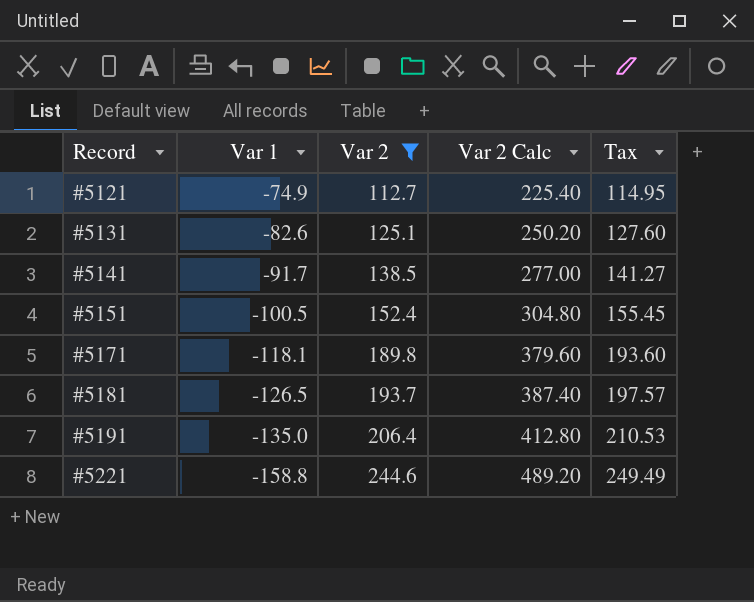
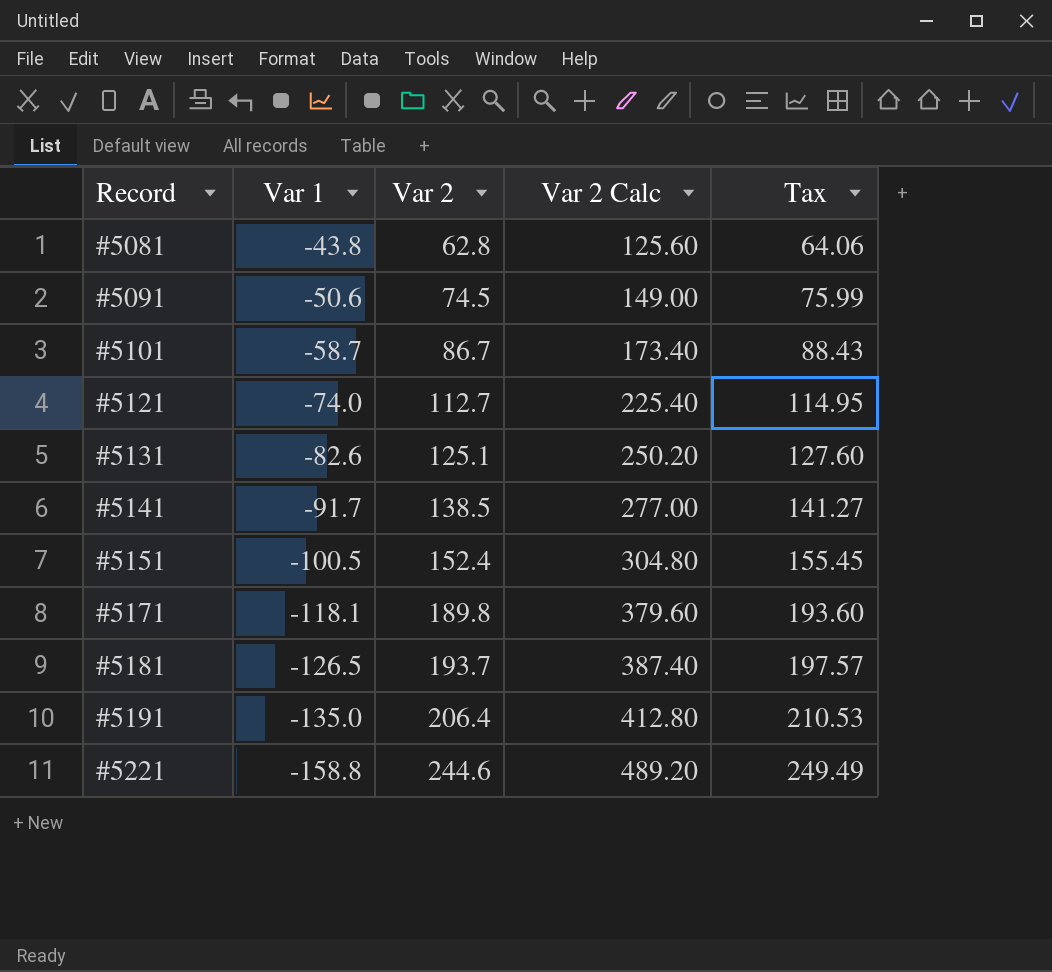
filter: Var 2 >= 112.7 -> none
#5121 | Var 1: -74.9 -> -74.0

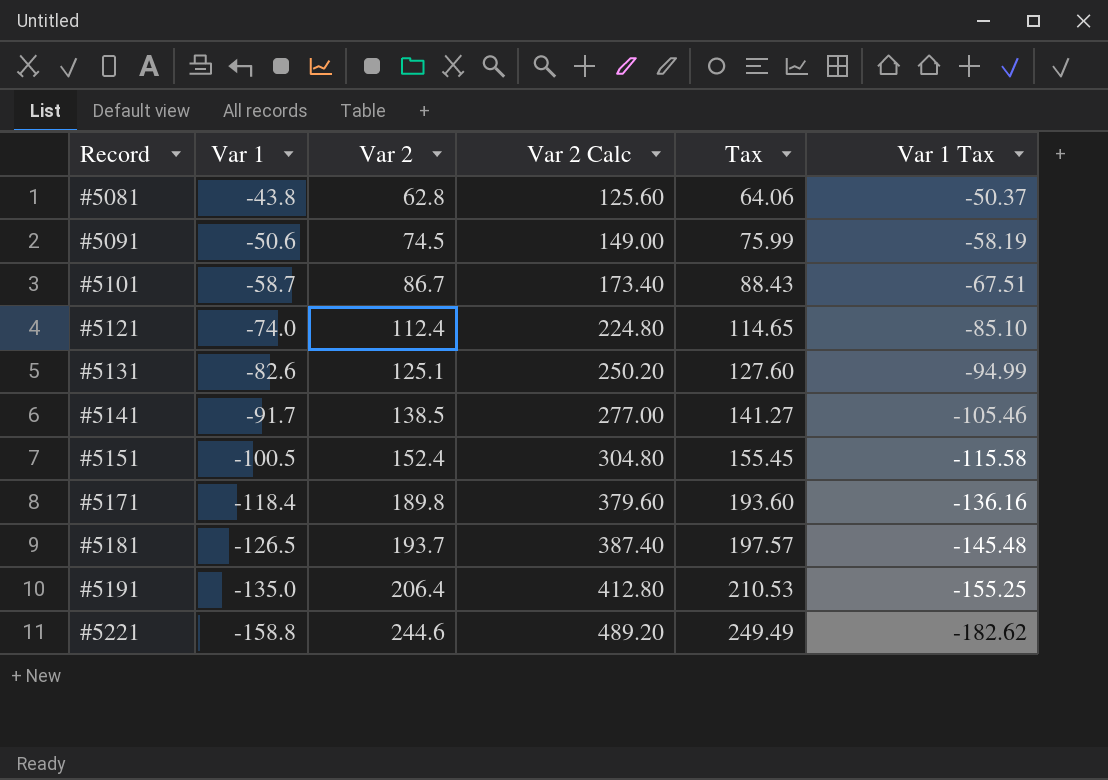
column Var 1 Tax | formula: none -> [Var 1] * 1.15
#5121 | Var 2: 112.7 -> 112.4
#5121 | Var 2 Calc: 225.40 -> 224.80
#5121 | Tax: 114.95 -> 114.65
#5171 | Var 1: -118.1 -> -118.4

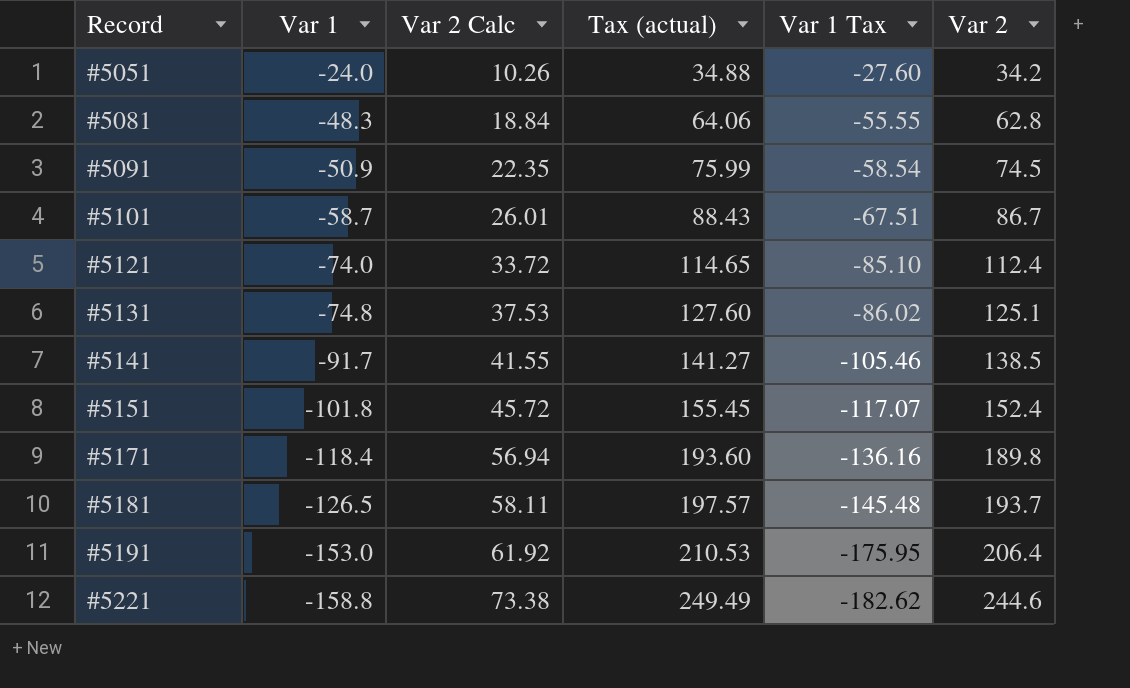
column Var 2 Calc | formula: [Var 2] * 2 -> [Var 2] * 0.3
column name: Tax -> Tax (actual)
column Var 2 | position: 3 -> 6
row #5051: none -> -24.0 | 10.26 | 34.88 | -27.60 | 34.2
#5081 | Var 1: -43.8 -> -48.3
#5081 | Var 1 Tax: -50.37 -> -55.55
#5091 | Var 1: -50.6 -> -50.9
#5091 | Var 1 Tax: -58.19 -> -58.54
#5131 | Var 1: -82.6 -> -74.8
#5131 | Var 1 Tax: -94.99 -> -86.02
#5151 | Var 1: -100.5 -> -101.8
#5151 | Var 1 Tax: -115.58 -> -117.07
#5191 | Var 1: -135.0 -> -153.0
#5191 | Var 1 Tax: -155.25 -> -175.95

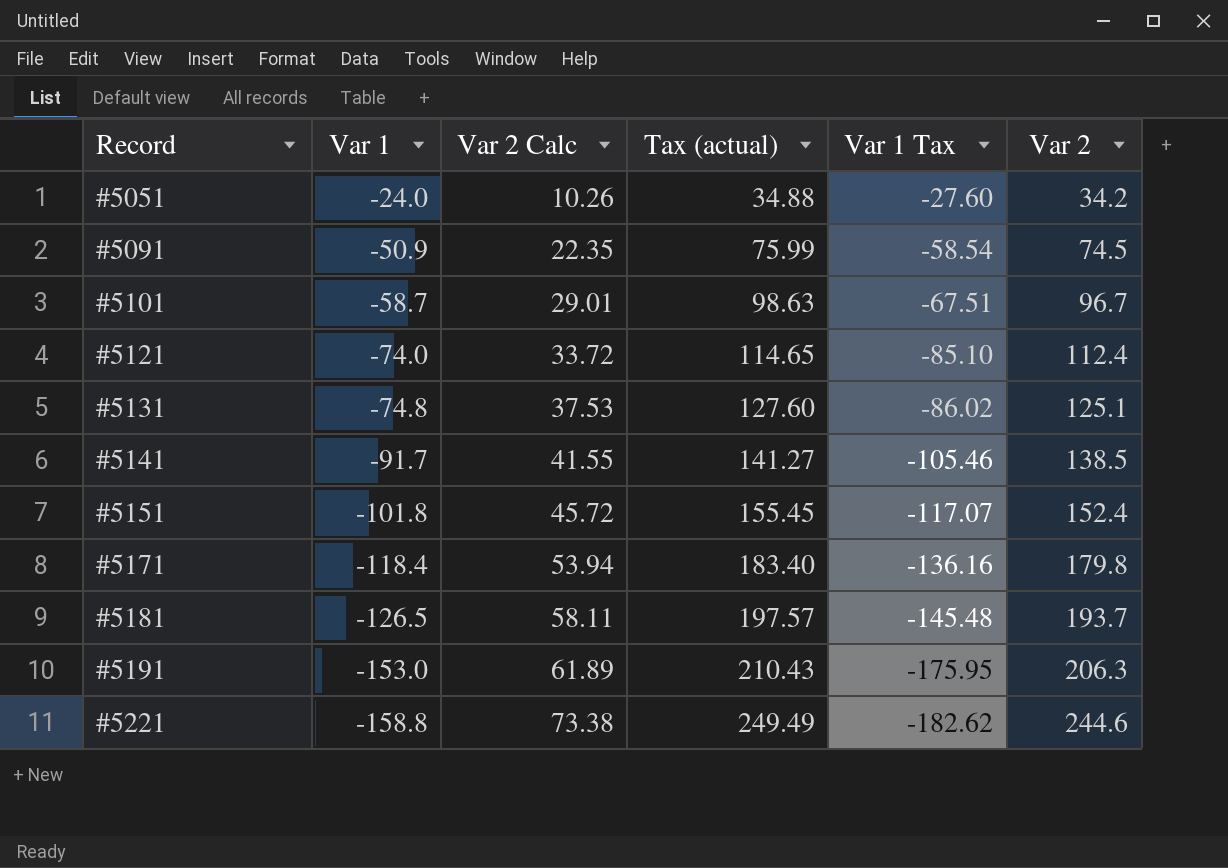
row #5081: -48.3 | 18.84 | 64.06 | -55.55 | 62.8 -> none
#5101 | Var 2 Calc: 26.01 -> 29.01
#5101 | Tax (actual): 88.43 -> 98.63
#5101 | Var 2: 86.7 -> 96.7
#5171 | Var 2 Calc: 56.94 -> 53.94
#5171 | Tax (actual): 193.60 -> 183.40
#5171 | Var 2: 189.8 -> 179.8
#5191 | Var 2 Calc: 61.92 -> 61.89
#5191 | Tax (actual): 210.53 -> 210.43
#5191 | Var 2: 206.4 -> 206.3

